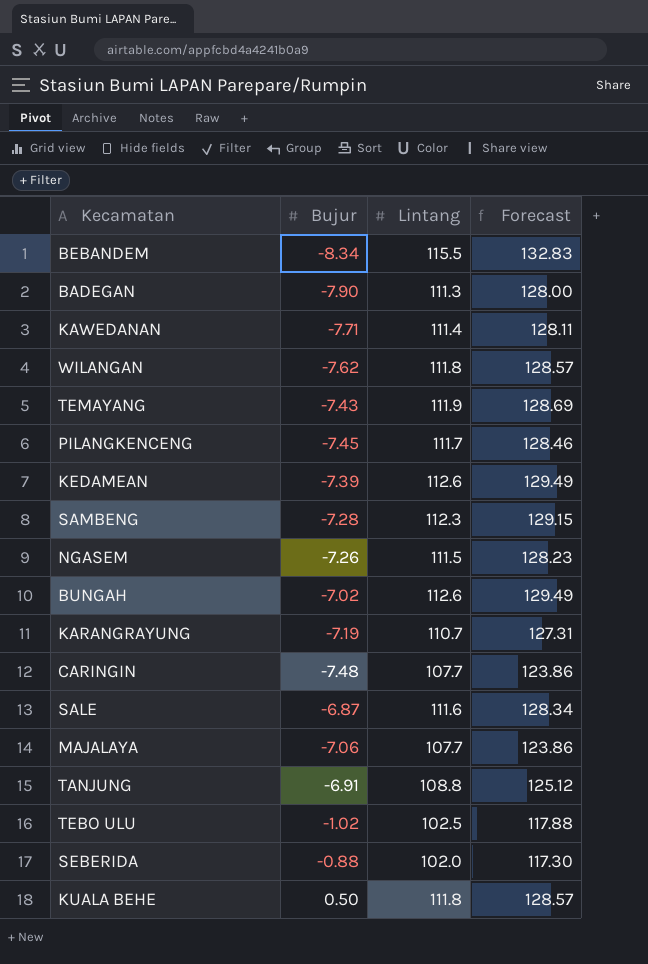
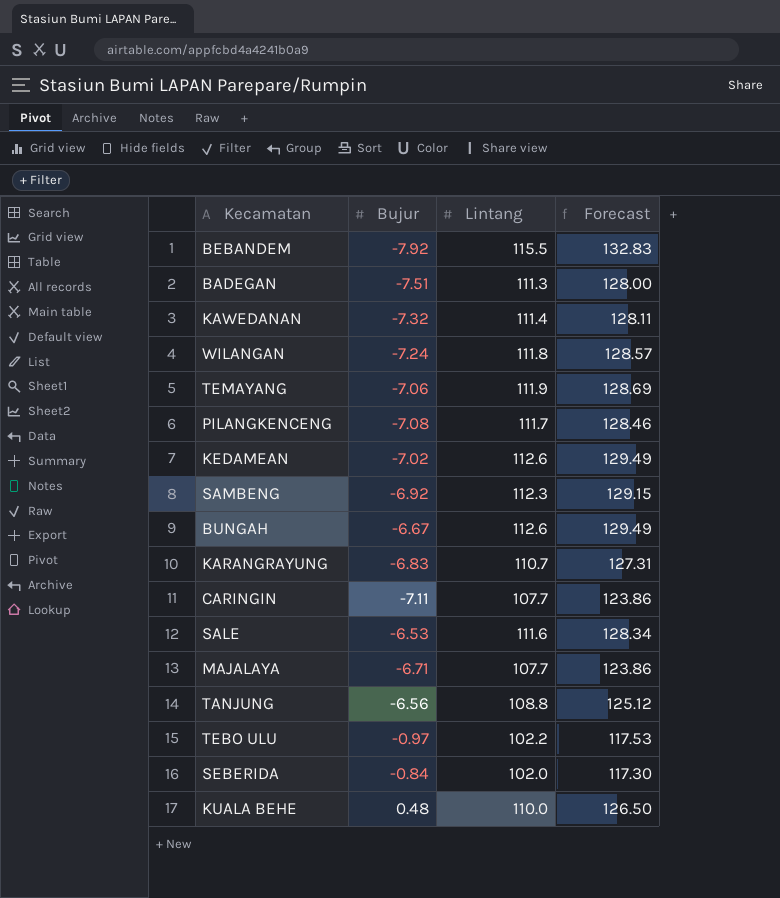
row NGASEM: -7.26 | 111.5 | 128.23 -> none
BEBANDEM | Bujur: -8.34 -> -7.92
BADEGAN | Bujur: -7.90 -> -7.51
KAWEDANAN | Bujur: -7.71 -> -7.32
WILANGAN | Bujur: -7.62 -> -7.24
TEMAYANG | Bujur: -7.43 -> -7.06
PILANGKENCENG | Bujur: -7.45 -> -7.08
KEDAMEAN | Bujur: -7.39 -> -7.02
SAMBENG | Bujur: -7.28 -> -6.92
BUNGAH | Bujur: -7.02 -> -6.67
KARANGRAYUNG | Bujur: -7.19 -> -6.83
CARINGIN | Bujur: -7.48 -> -7.11
SALE | Bujur: -6.87 -> -6.53
MAJALAYA | Bujur: -7.06 -> -6.71
TANJUNG | Bujur: -6.91 -> -6.56
TEBO ULU | Bujur: -1.02 -> -0.97
TEBO ULU | Lintang: 102.5 -> 102.2
TEBO ULU | Forecast: 117.88 -> 117.53
SEBERIDA | Bujur: -0.88 -> -0.84
KUALA BEHE | Bujur: 0.50 -> 0.48
KUALA BEHE | Lintang: 111.8 -> 110.0
KUALA BEHE | Forecast: 128.57 -> 126.50

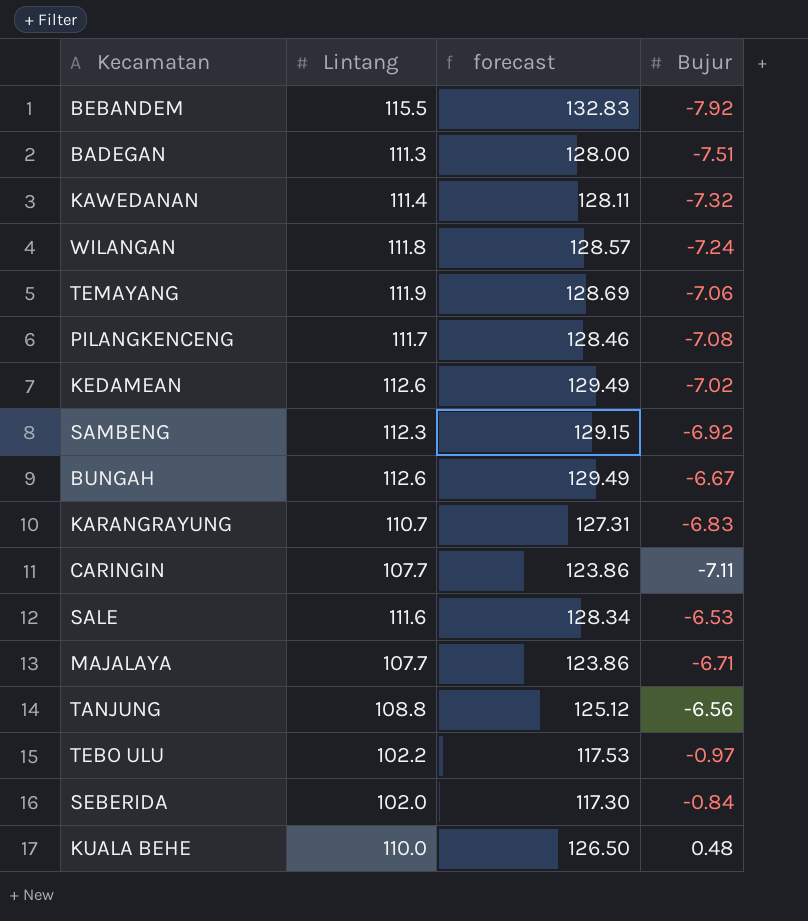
column name: Forecast -> forecast
column Bujur | position: 2 -> 4

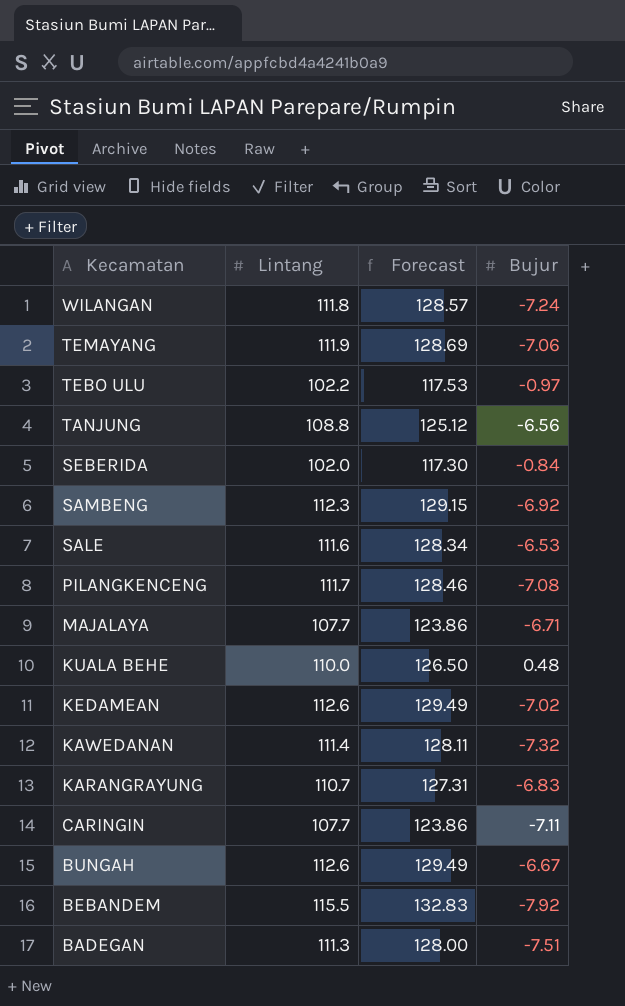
row order: none -> Kecamatan descending
column name: forecast -> Forecast

